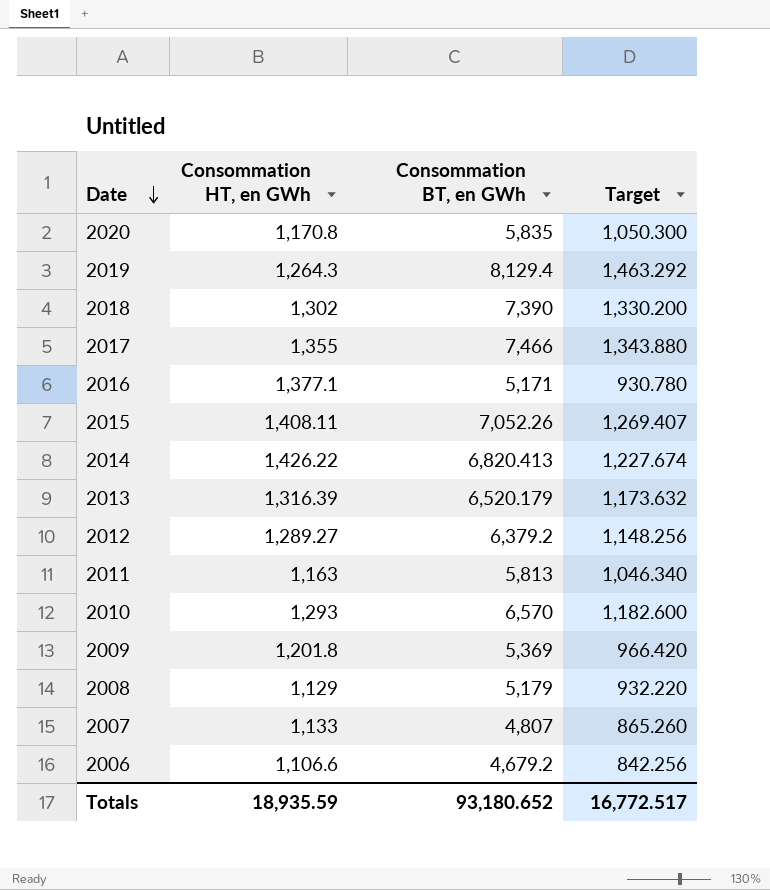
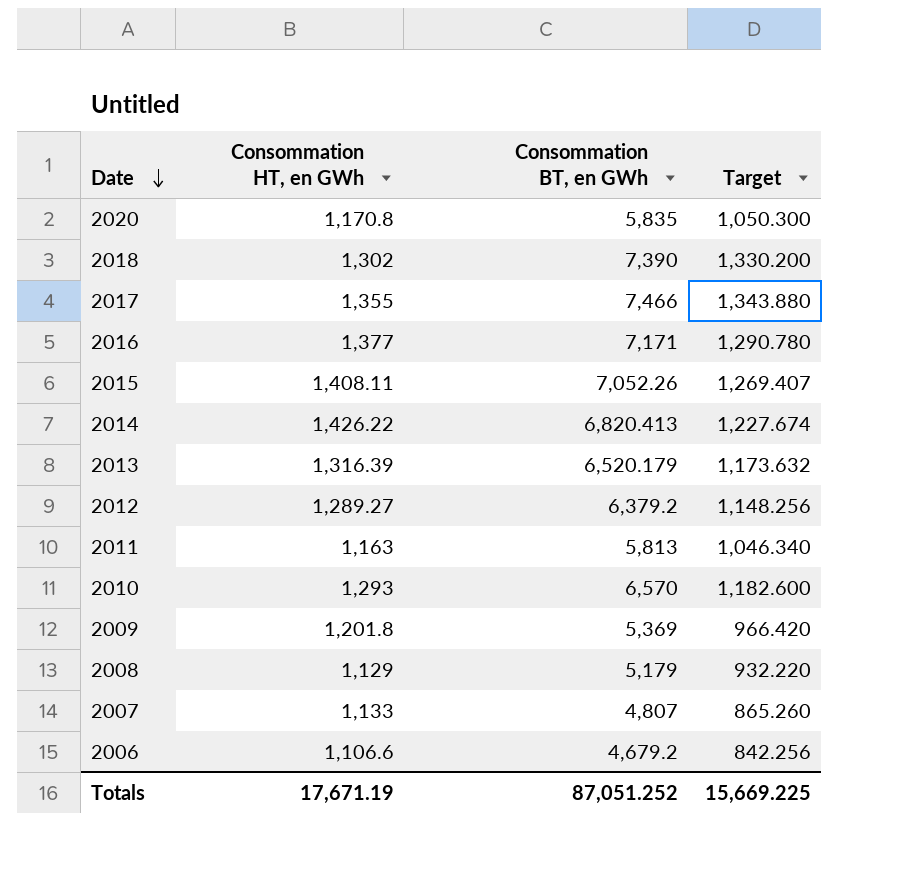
row 2019: 1,264.3 | 8,129.4 | 1,463.292 -> none
2016 | Consommation HT, en GWh: 1,377.1 -> 1,377
2016 | Consommation BT, en GWh: 5,171 -> 7,171
2016 | Target: 930.780 -> 1,290.780
Totals | Consommation HT, en GWh: 18,935.59 -> 17,671.19
Totals | Consommation BT, en GWh: 93,180.652 -> 87,051.252
Totals | Target: 16,772.517 -> 15,669.225

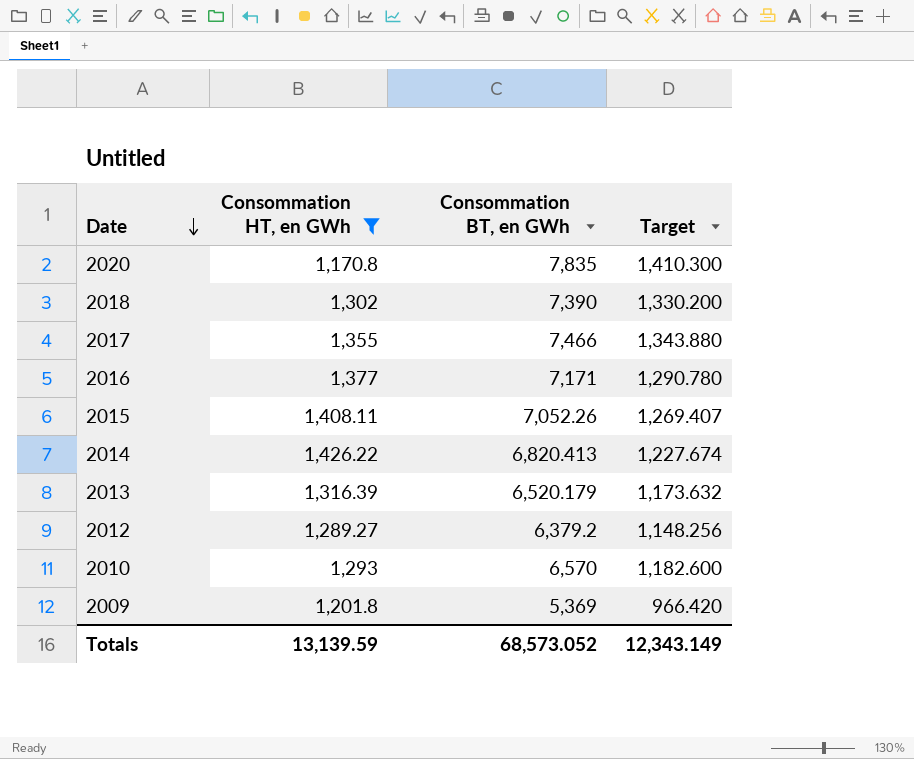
filter: none -> Consommation HT, en GWh >= 1,170.8
2020 | Consommation BT, en GWh: 5,835 -> 7,835
2020 | Target: 1,050.300 -> 1,410.300
Totals | Consommation HT, en GWh: 17,671.19 -> 13,139.59
Totals | Consommation BT, en GWh: 87,051.252 -> 68,573.052
Totals | Target: 15,669.225 -> 12,343.149

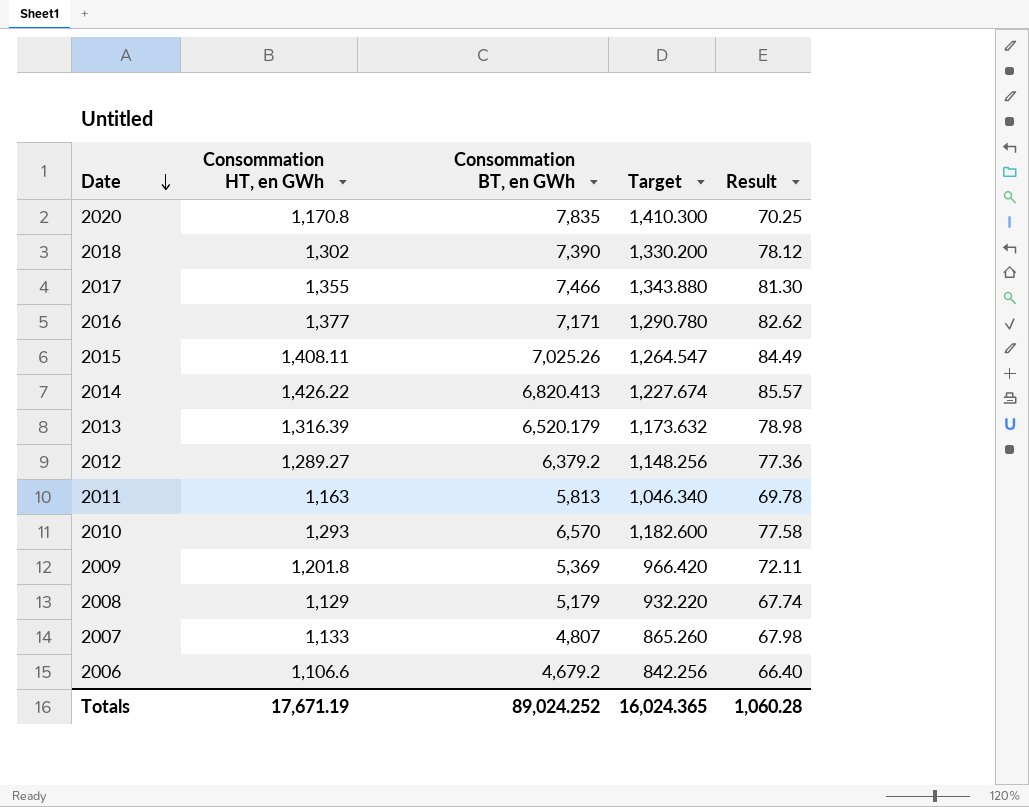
filter: Consommation HT, en GWh >= 1,170.8 -> none
column Result | formula: none -> [Consommation HT, en GWh] * 0.06
2015 | Consommation BT, en GWh: 7,052.26 -> 7,025.26
2015 | Target: 1,269.407 -> 1,264.547
Totals | Consommation HT, en GWh: 13,139.59 -> 17,671.19
Totals | Consommation BT, en GWh: 68,573.052 -> 89,024.252
Totals | Target: 12,343.149 -> 16,024.365

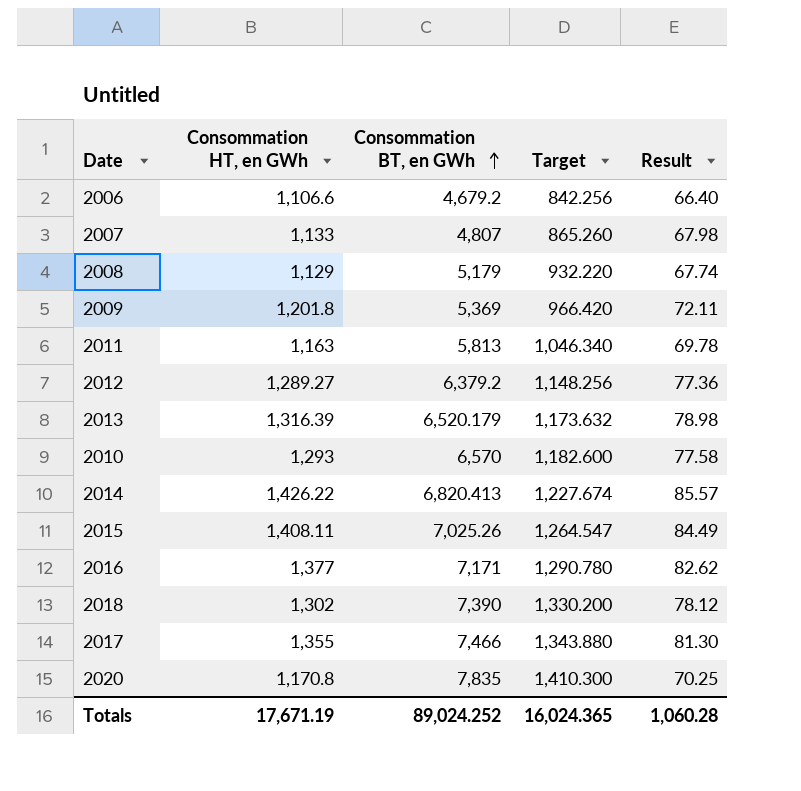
row order: Date descending -> Consommation BT, en GWh ascending

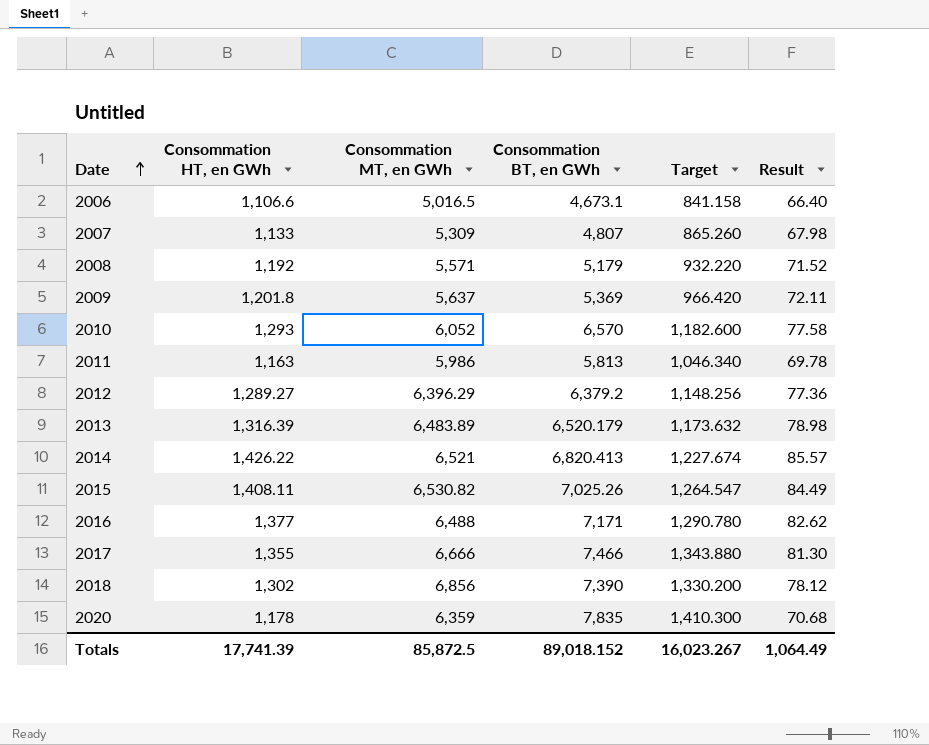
row order: Consommation BT, en GWh ascending -> Date ascending
column Consommation MT, en GWh | position: none -> 3
2006 | Consommation BT, en GWh: 4,679.2 -> 4,673.1
2006 | Target: 842.256 -> 841.158
2008 | Consommation HT, en GWh: 1,129 -> 1,192
2008 | Result: 67.74 -> 71.52
2020 | Consommation HT, en GWh: 1,170.8 -> 1,178
2020 | Result: 70.25 -> 70.68
Totals | Consommation HT, en GWh: 17,671.19 -> 17,741.39
Totals | Consommation BT, en GWh: 89,024.252 -> 89,018.152
Totals | Target: 16,024.365 -> 16,023.267
Totals | Result: 1,060.28 -> 1,064.49

